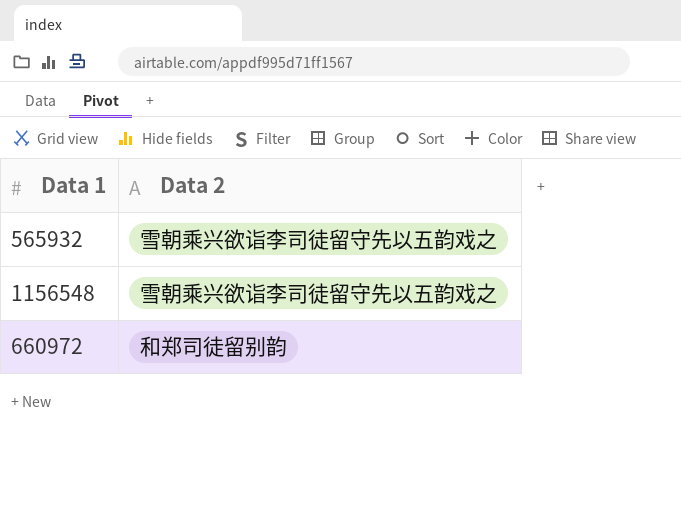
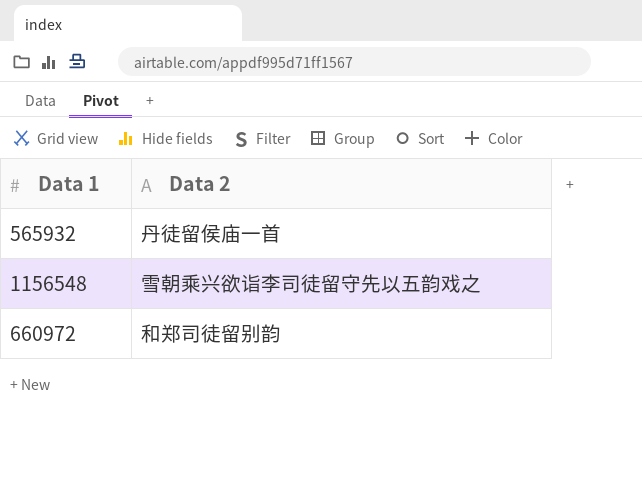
565932 | Data 2: 雪朝乘兴欲诣李司徒留守先以五韵戏之 -> 丹徒留侯庙一首

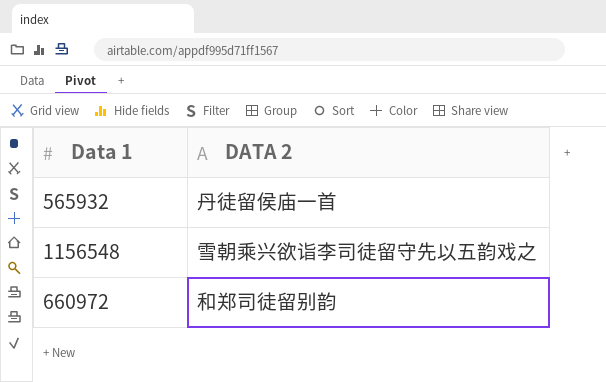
column name: Data 2 -> DATA 2

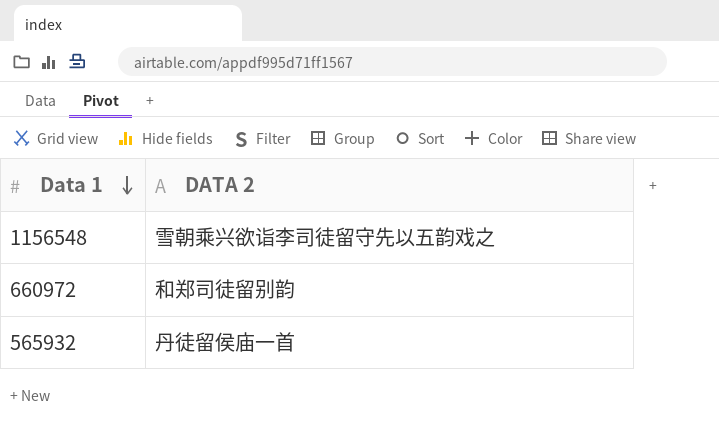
row order: none -> Data 1 descending

